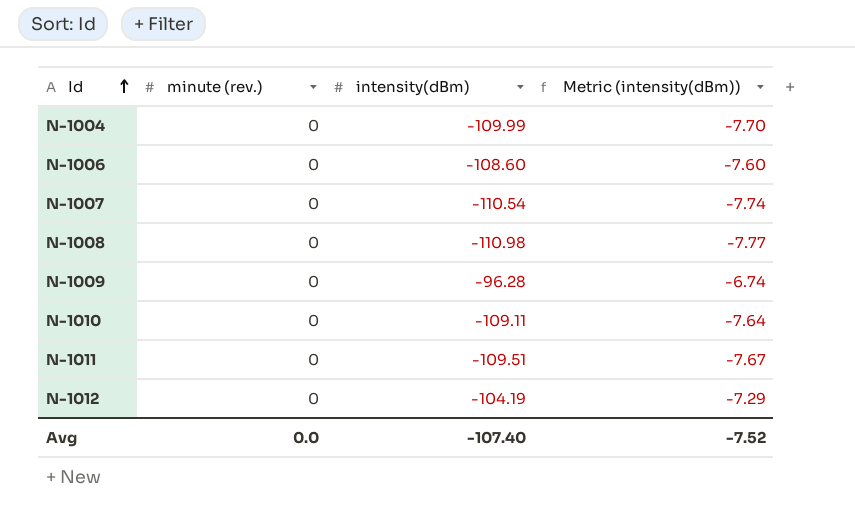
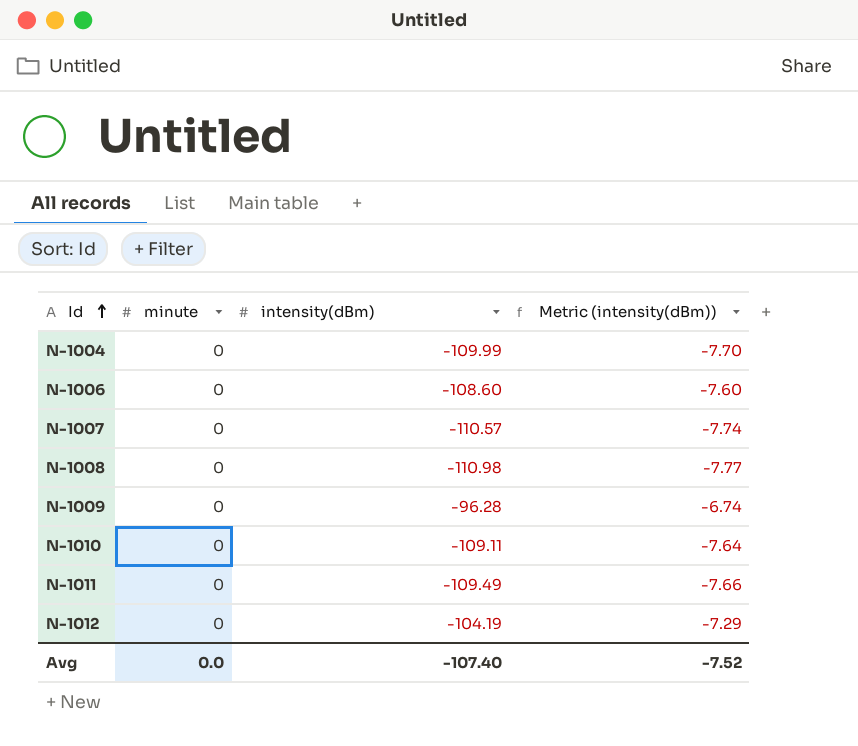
column name: minute (rev.) -> minute
N-1007 | intensity(dBm): -110.54 -> -110.57
N-1011 | intensity(dBm): -109.51 -> -109.49
N-1011 | Metric (intensity(dBm)): -7.67 -> -7.66

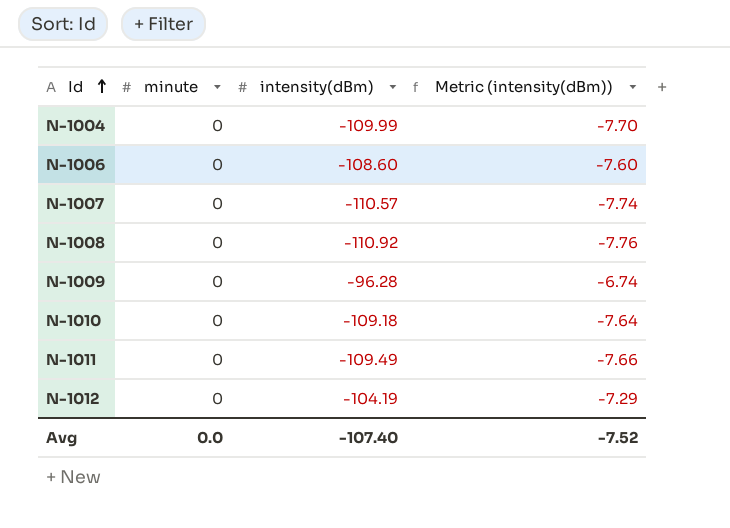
N-1008 | intensity(dBm): -110.98 -> -110.92
N-1008 | Metric (intensity(dBm)): -7.77 -> -7.76
N-1010 | intensity(dBm): -109.11 -> -109.18

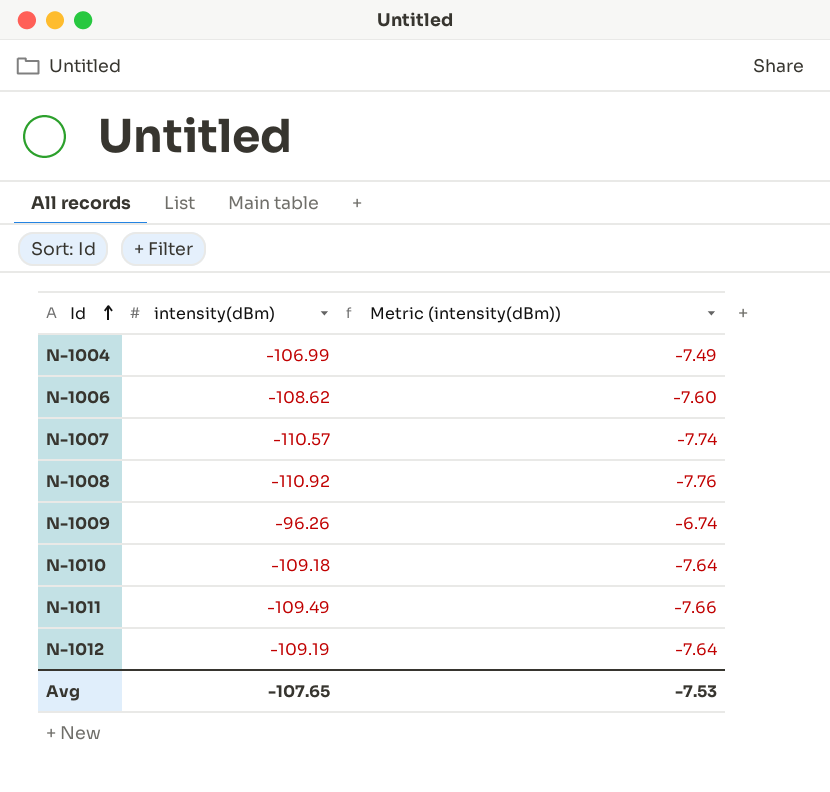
column minute | position: 2 -> none
N-1004 | intensity(dBm): -109.99 -> -106.99
N-1004 | Metric (intensity(dBm)): -7.70 -> -7.49
N-1006 | intensity(dBm): -108.60 -> -108.62
N-1009 | intensity(dBm): -96.28 -> -96.26
N-1012 | intensity(dBm): -104.19 -> -109.19
N-1012 | Metric (intensity(dBm)): -7.29 -> -7.64
Avg | intensity(dBm): -107.40 -> -107.65
Avg | Metric (intensity(dBm)): -7.52 -> -7.53

